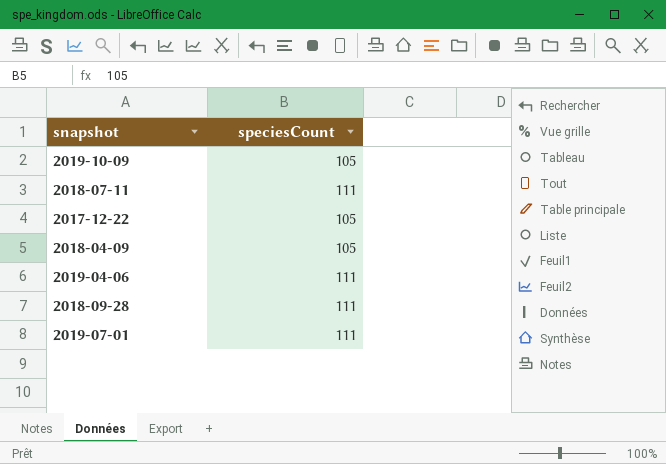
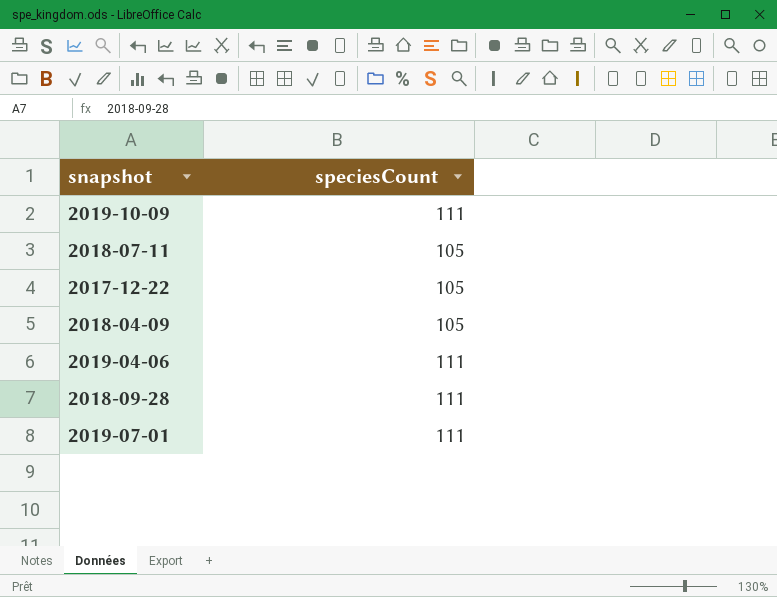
2019-10-09 | speciesCount: 105 -> 111
2018-07-11 | speciesCount: 111 -> 105

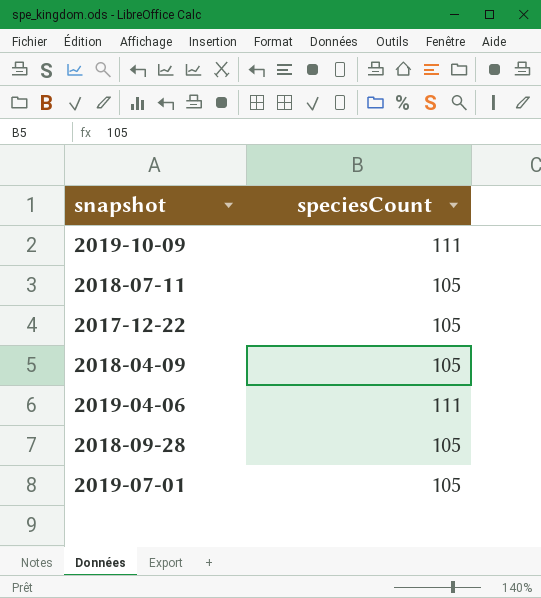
2018-09-28 | speciesCount: 111 -> 105
2019-07-01 | speciesCount: 111 -> 105

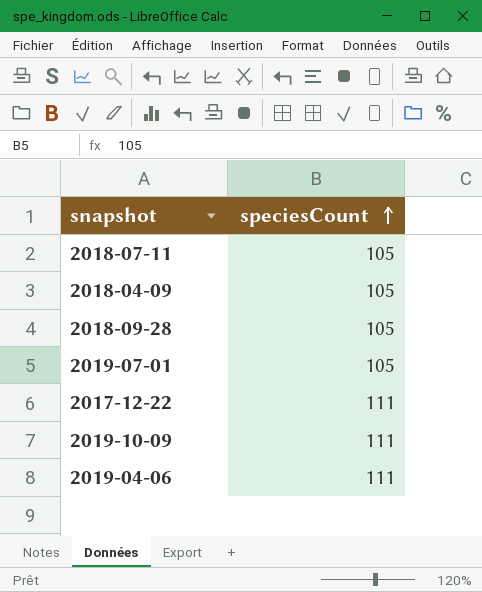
row order: none -> speciesCount ascending
2017-12-22 | speciesCount: 105 -> 111

